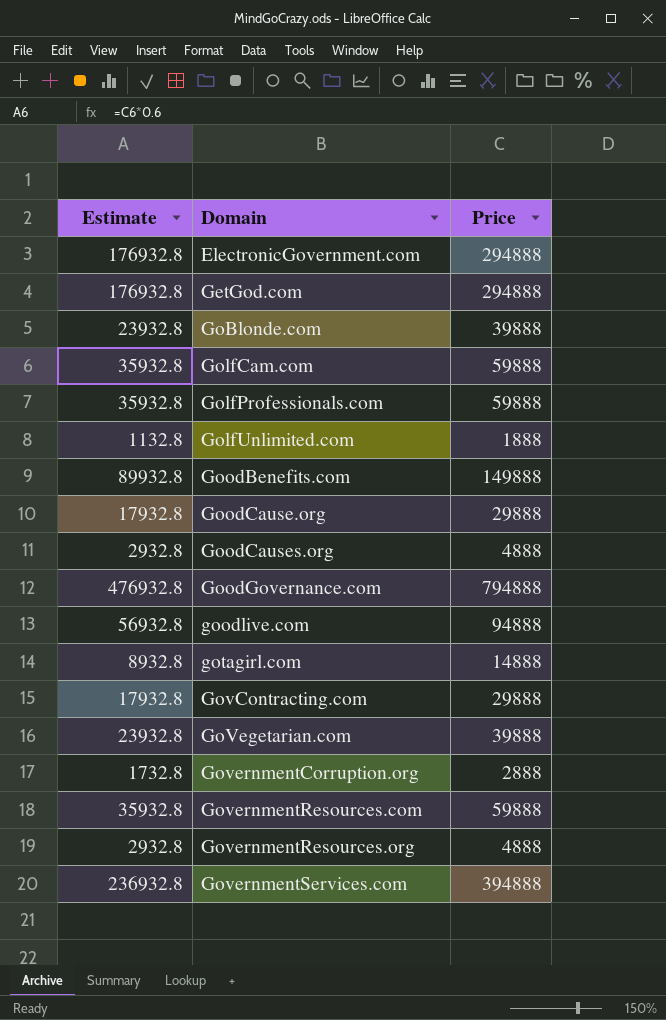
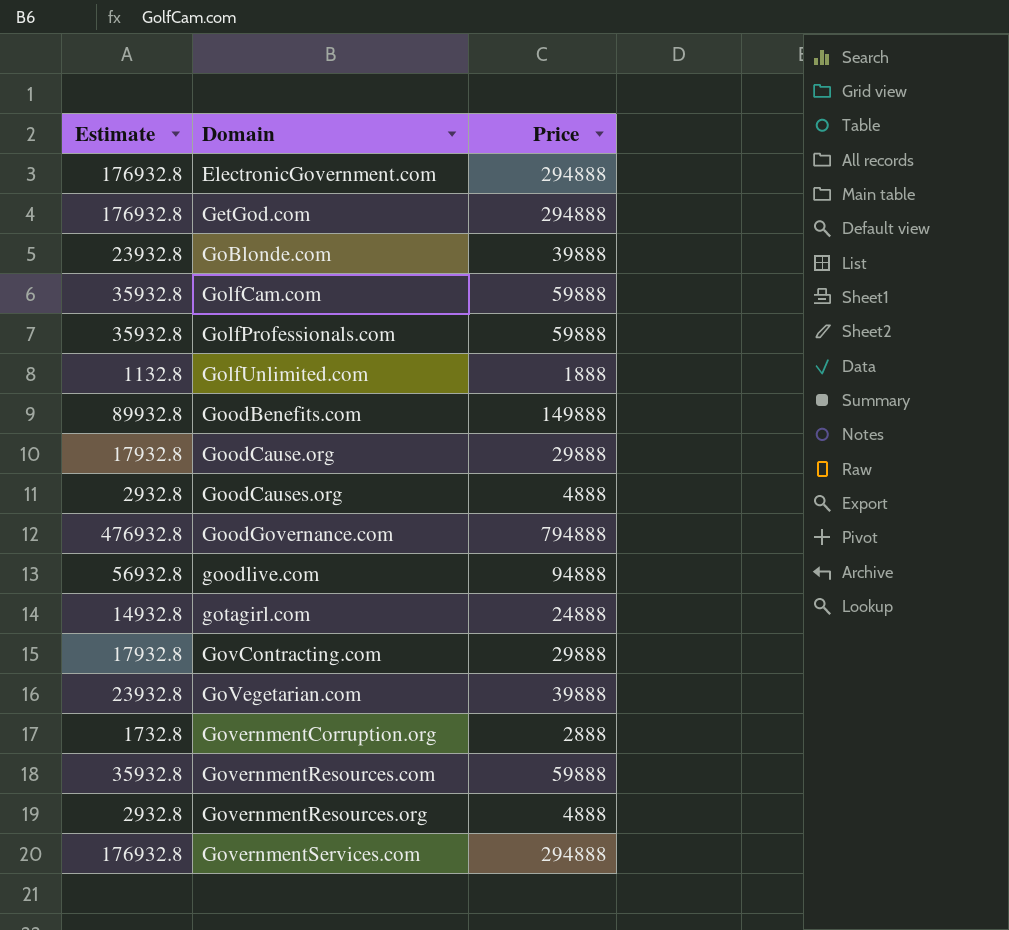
gotagirl.com | Estimate: 8932.8 -> 14932.8
gotagirl.com | Price: 14888 -> 24888
GovernmentServices.com | Estimate: 236932.8 -> 176932.8
GovernmentServices.com | Price: 394888 -> 294888

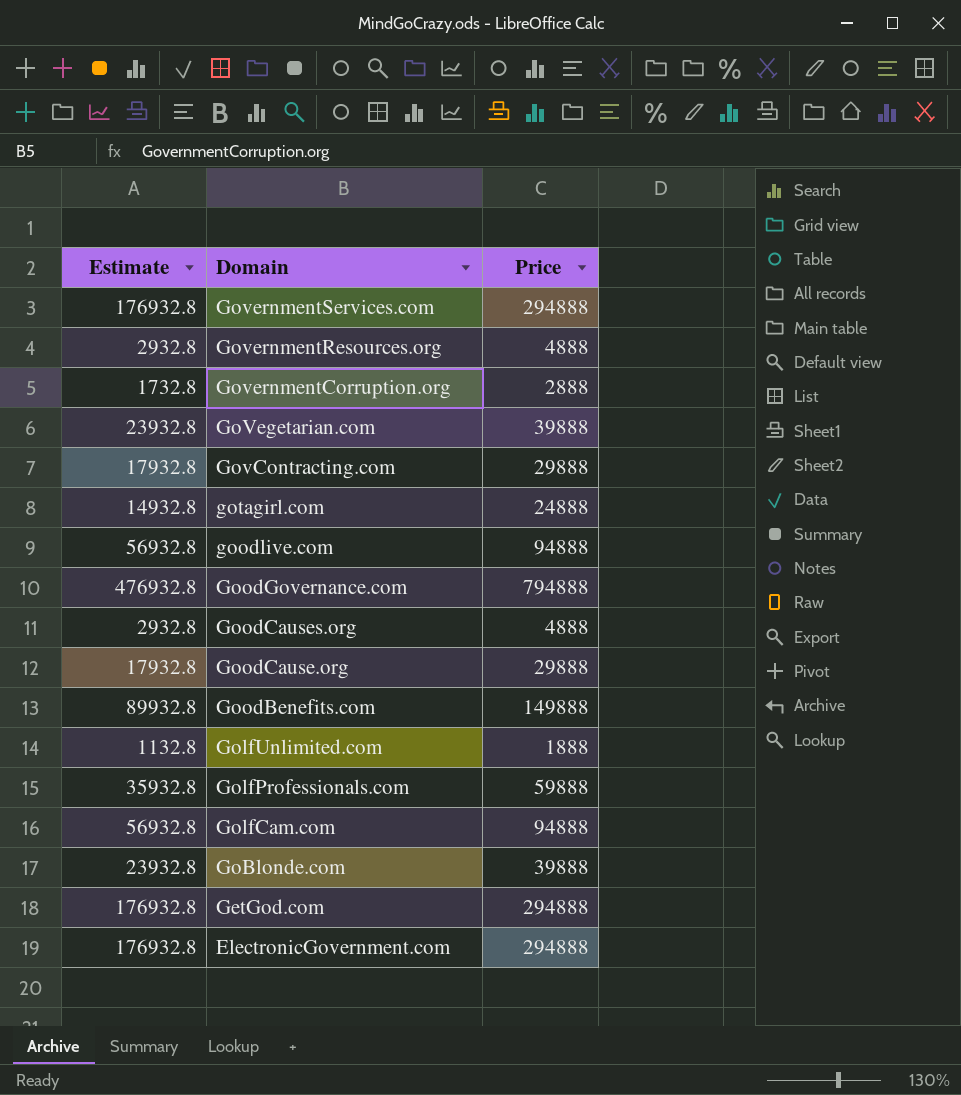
row order: Domain ascending -> Domain descending
row GovernmentResources.com: 35932.8 | 59888 -> none
GolfCam.com | Estimate: 35932.8 -> 56932.8
GolfCam.com | Price: 59888 -> 94888

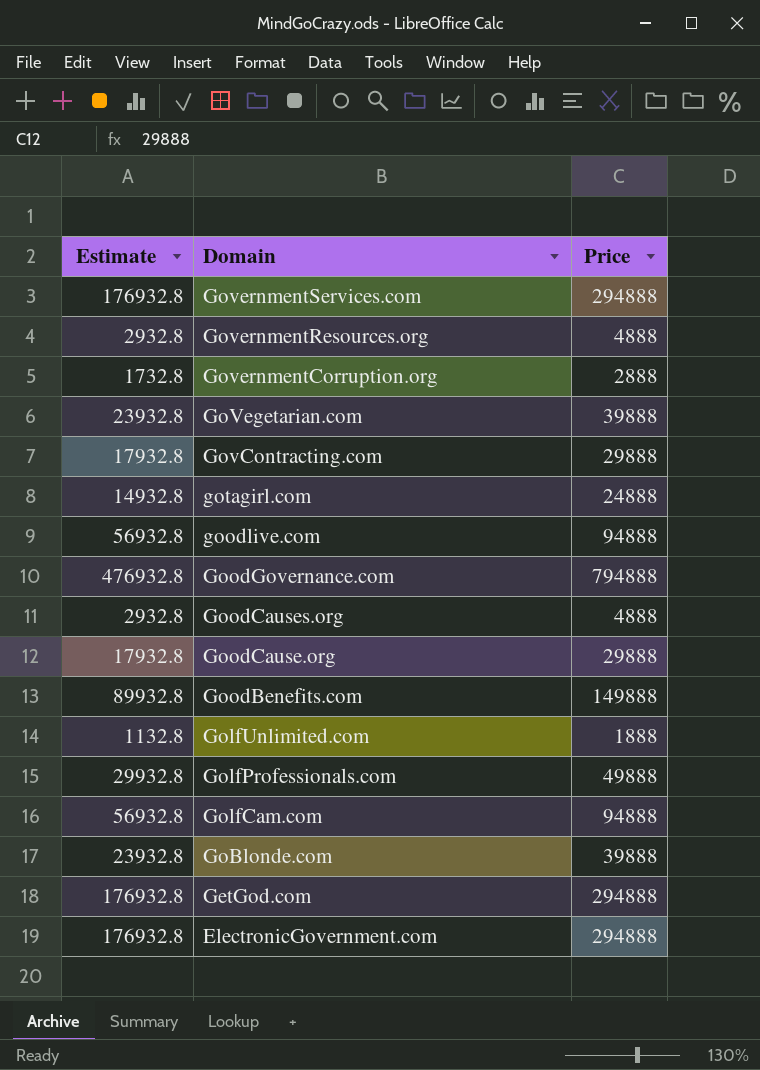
GolfProfessionals.com | Estimate: 35932.8 -> 29932.8
GolfProfessionals.com | Price: 59888 -> 49888

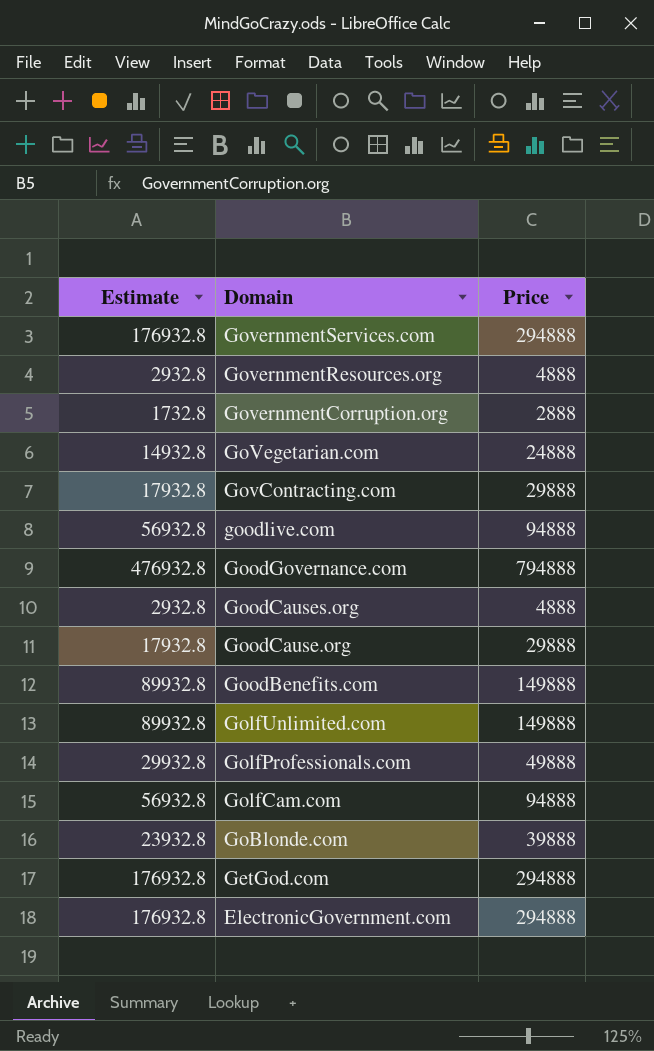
row gotagirl.com: 14932.8 | 24888 -> none
GoVegetarian.com | Estimate: 23932.8 -> 14932.8
GoVegetarian.com | Price: 39888 -> 24888
GolfUnlimited.com | Estimate: 1132.8 -> 89932.8
GolfUnlimited.com | Price: 1888 -> 149888

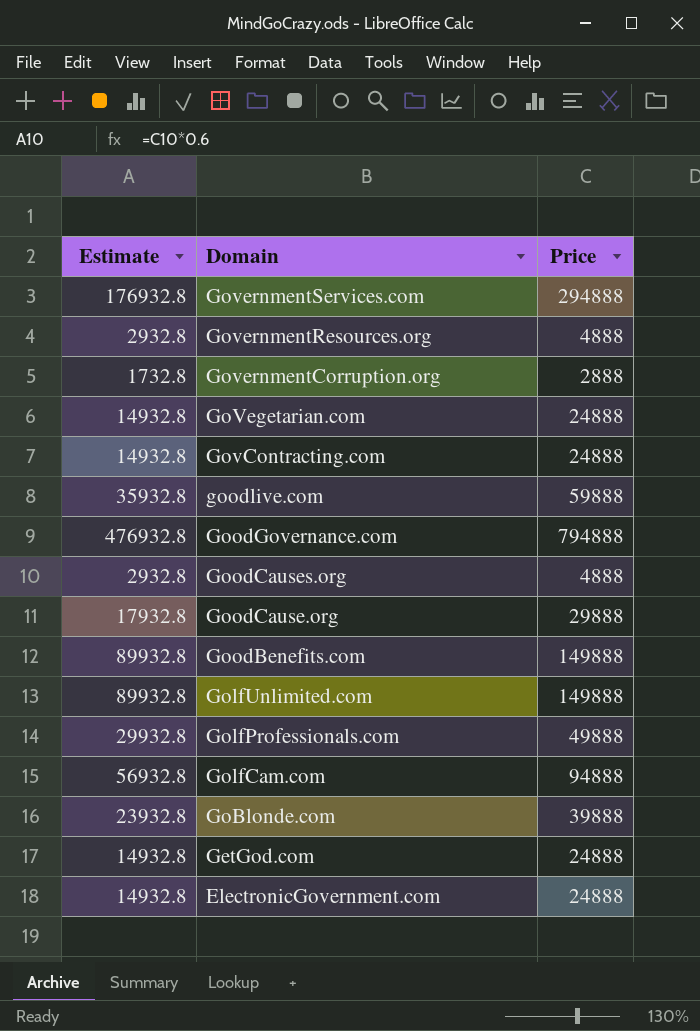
GovContracting.com | Estimate: 17932.8 -> 14932.8
GovContracting.com | Price: 29888 -> 24888
goodlive.com | Estimate: 56932.8 -> 35932.8
goodlive.com | Price: 94888 -> 59888
GetGod.com | Estimate: 176932.8 -> 14932.8
GetGod.com | Price: 294888 -> 24888
ElectronicGovernment.com | Estimate: 176932.8 -> 14932.8
ElectronicGovernment.com | Price: 294888 -> 24888

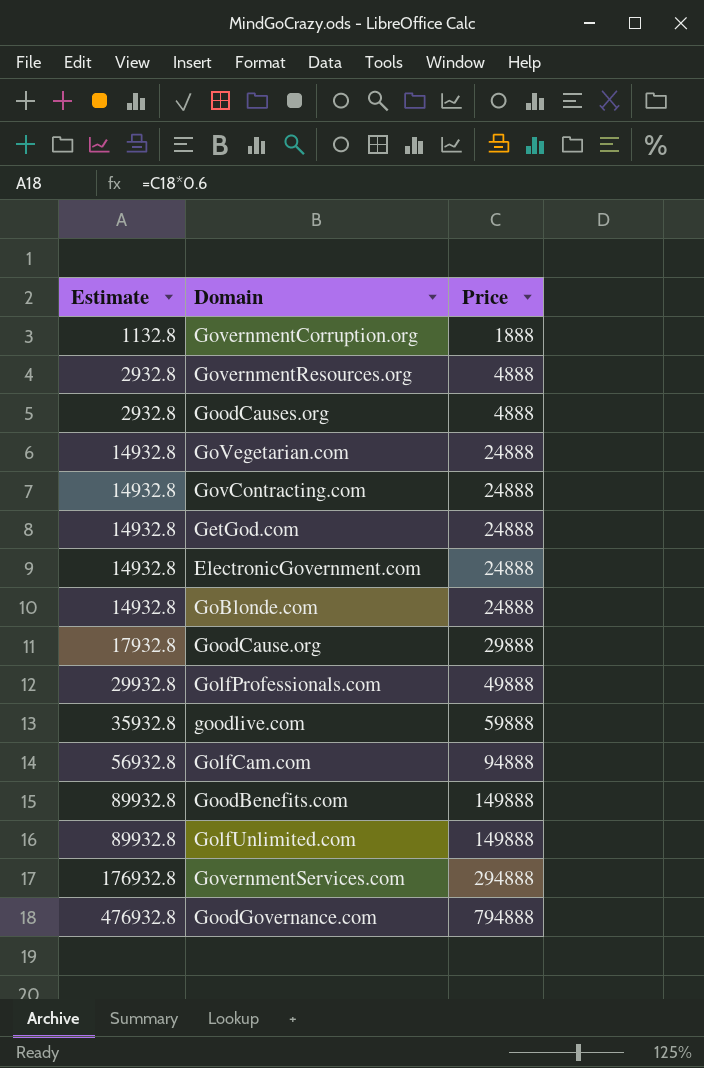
row order: Domain descending -> Estimate ascending
GovernmentCorruption.org | Estimate: 1732.8 -> 1132.8
GovernmentCorruption.org | Price: 2888 -> 1888
GoBlonde.com | Estimate: 23932.8 -> 14932.8
GoBlonde.com | Price: 39888 -> 24888

